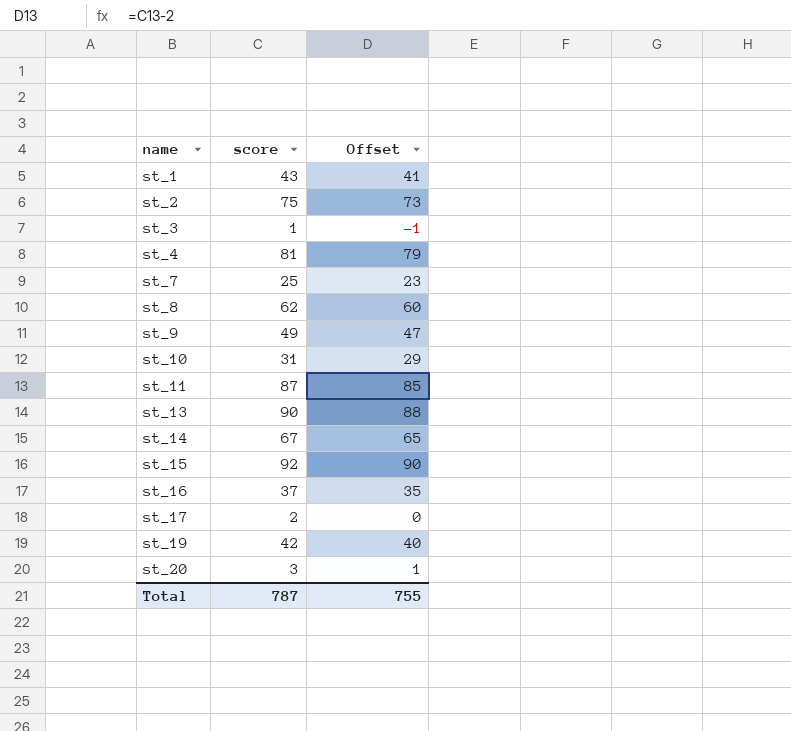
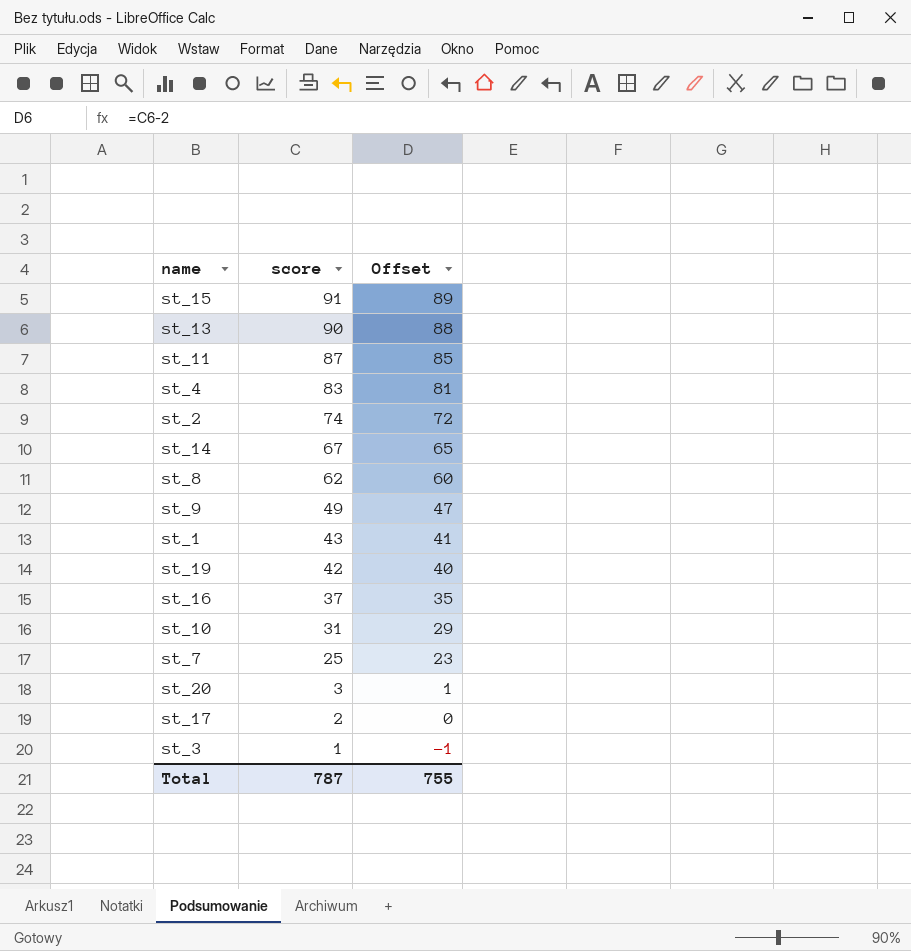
row order: name ascending -> score descending
st_15 | score: 92 -> 91
st_15 | Offset: 90 -> 89
st_4 | score: 81 -> 83
st_4 | Offset: 79 -> 81
st_2 | score: 75 -> 74
st_2 | Offset: 73 -> 72

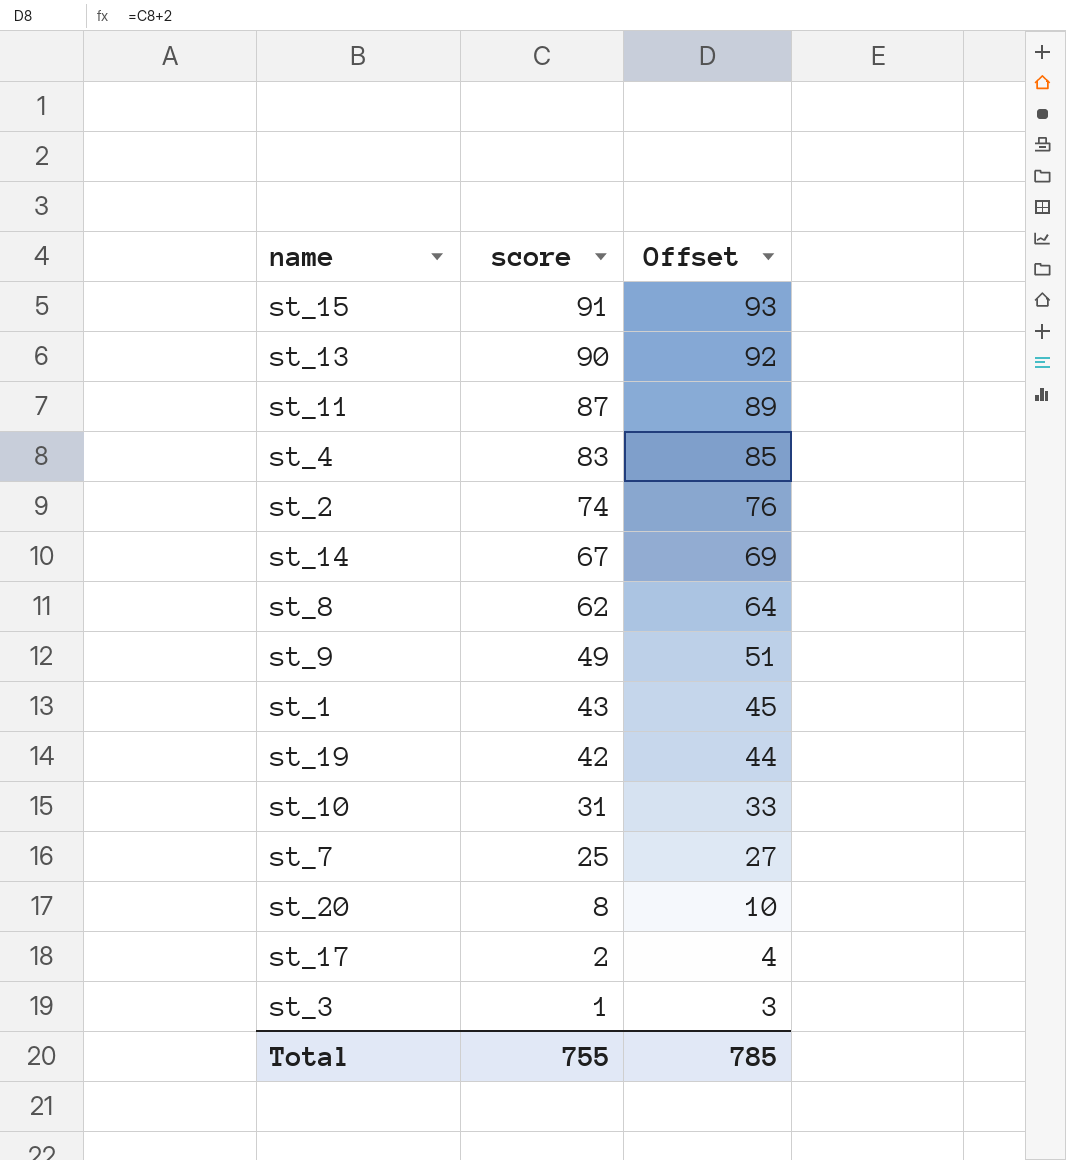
column Offset | formula: [score] - 2 -> [score] + 2
row st_16: 37 | 35 -> none
st_20 | score: 3 -> 8
Total | score: 787 -> 755
Total | Offset: 755 -> 785

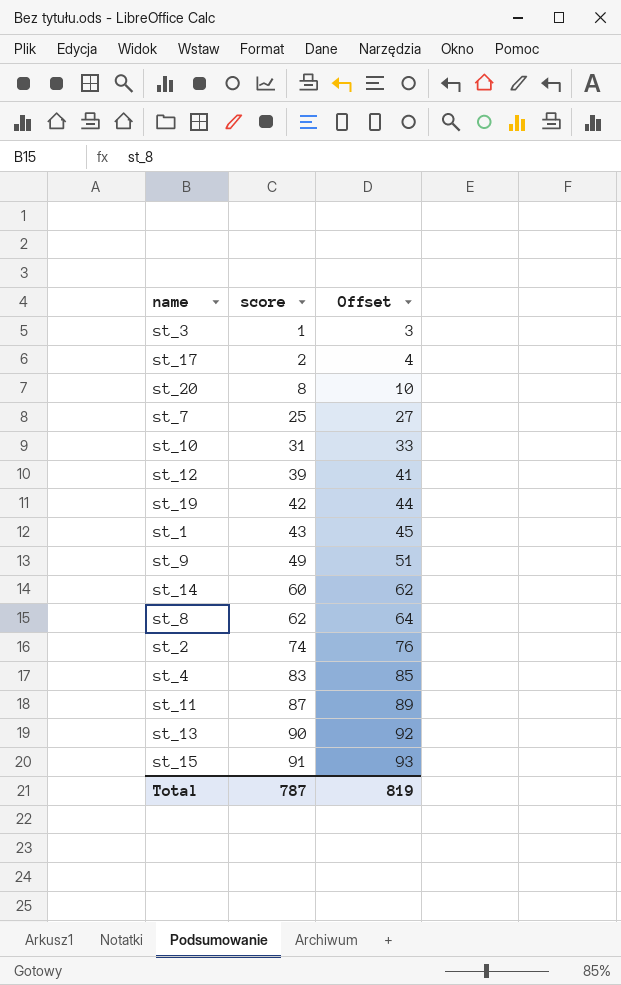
row order: score descending -> score ascending
row st_12: none -> 39 | 41
st_14 | score: 67 -> 60
st_14 | Offset: 69 -> 62
Total | score: 755 -> 787
Total | Offset: 785 -> 819

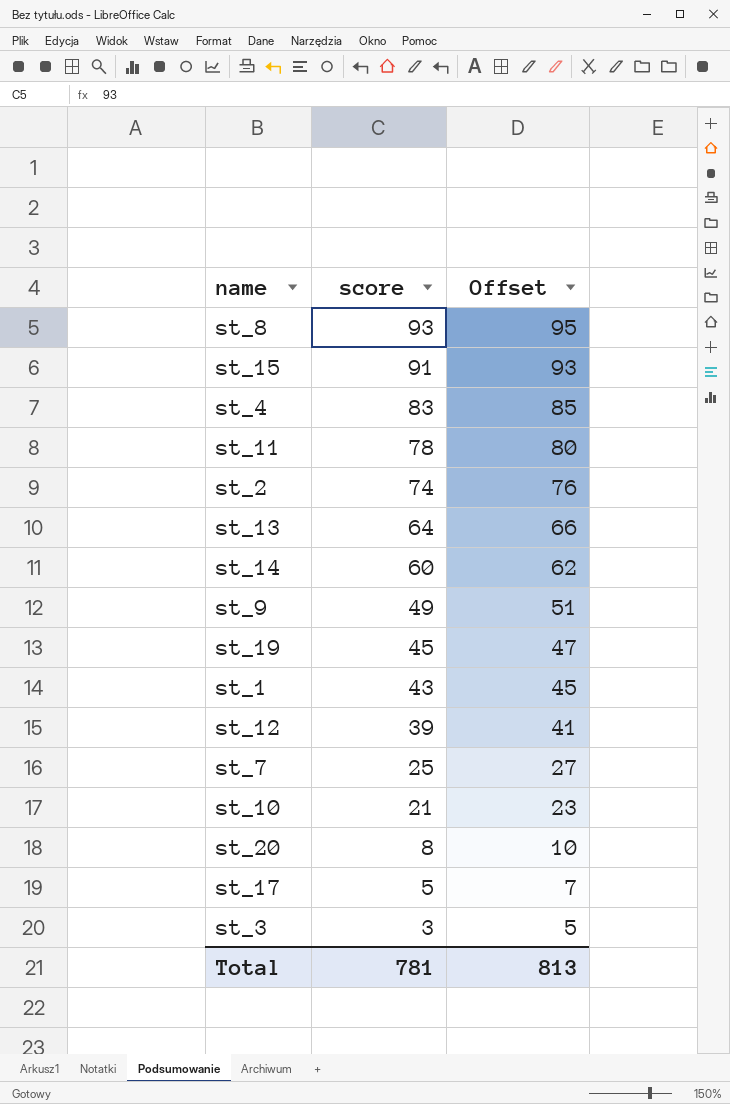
row order: score ascending -> score descending
st_8 | score: 62 -> 93
st_8 | Offset: 64 -> 95
st_11 | score: 87 -> 78
st_11 | Offset: 89 -> 80
st_13 | score: 90 -> 64
st_13 | Offset: 92 -> 66
st_19 | score: 42 -> 45
st_19 | Offset: 44 -> 47
st_10 | score: 31 -> 21
st_10 | Offset: 33 -> 23
st_17 | score: 2 -> 5
st_17 | Offset: 4 -> 7
st_3 | score: 1 -> 3
st_3 | Offset: 3 -> 5
Total | score: 787 -> 781
Total | Offset: 819 -> 813

